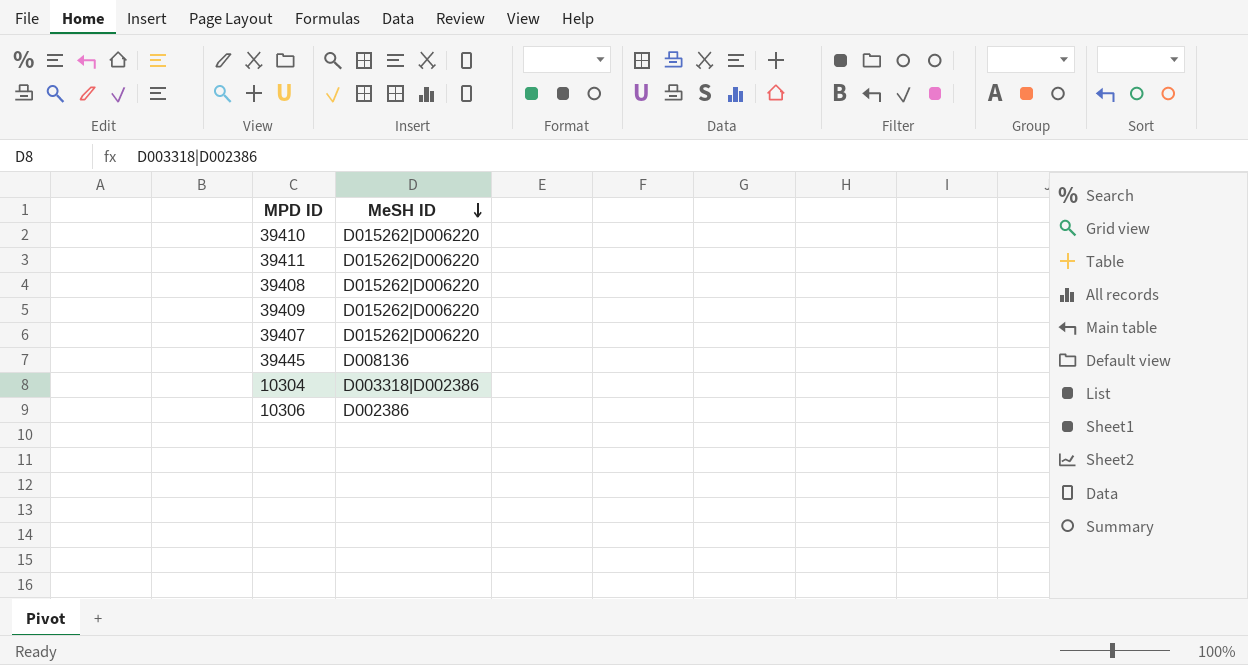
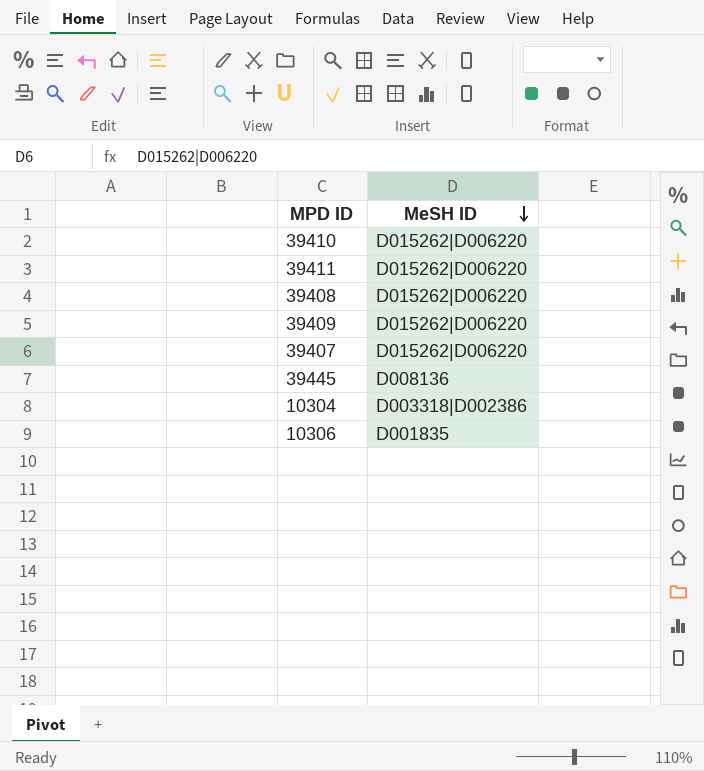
10306 | MeSH ID: D002386 -> D001835

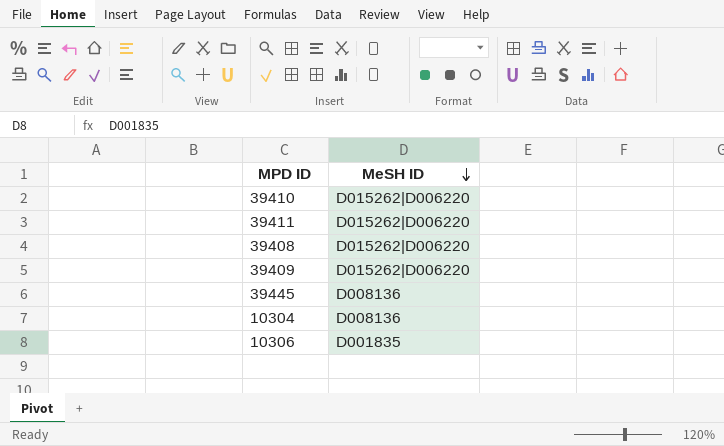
row 39407: D015262|D006220 -> none
10304 | MeSH ID: D003318|D002386 -> D008136

